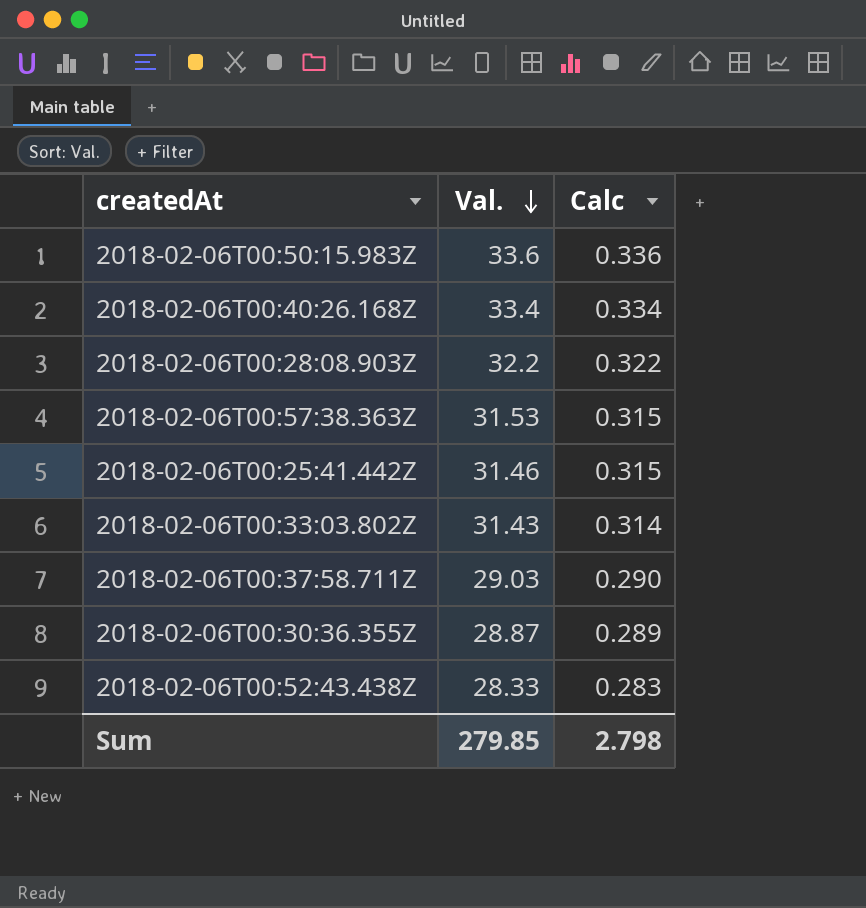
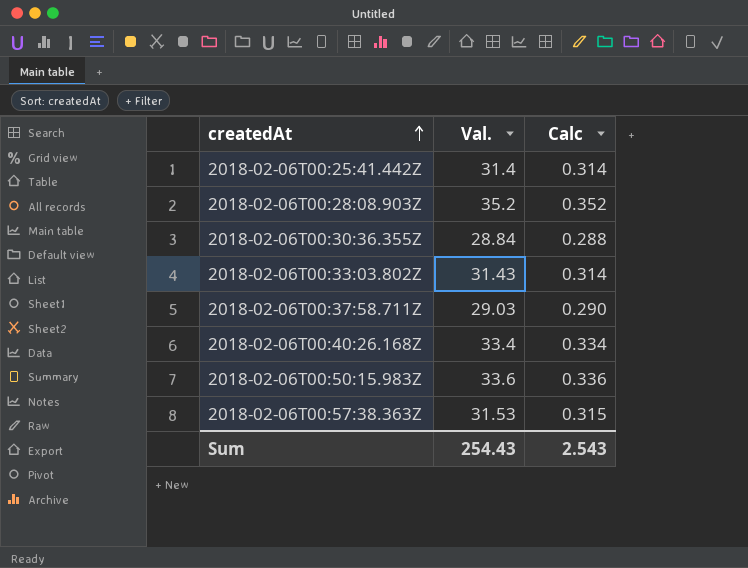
row order: Val. descending -> createdAt ascending
row 2018-02-06T00:52:43.438Z: 28.33 | 0.283 -> none
2018-02-06T00:25:41.442Z | Val.: 31.46 -> 31.4
2018-02-06T00:25:41.442Z | Calc: 0.315 -> 0.314
2018-02-06T00:28:08.903Z | Val.: 32.2 -> 35.2
2018-02-06T00:28:08.903Z | Calc: 0.322 -> 0.352
2018-02-06T00:30:36.355Z | Val.: 28.87 -> 28.84
2018-02-06T00:30:36.355Z | Calc: 0.289 -> 0.288
Sum | Val.: 279.85 -> 254.43
Sum | Calc: 2.798 -> 2.543

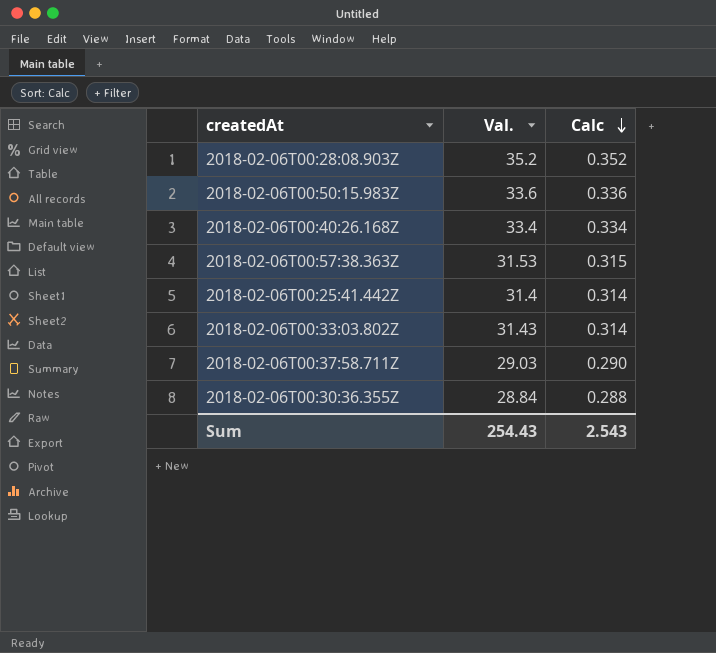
row order: createdAt ascending -> Calc descending

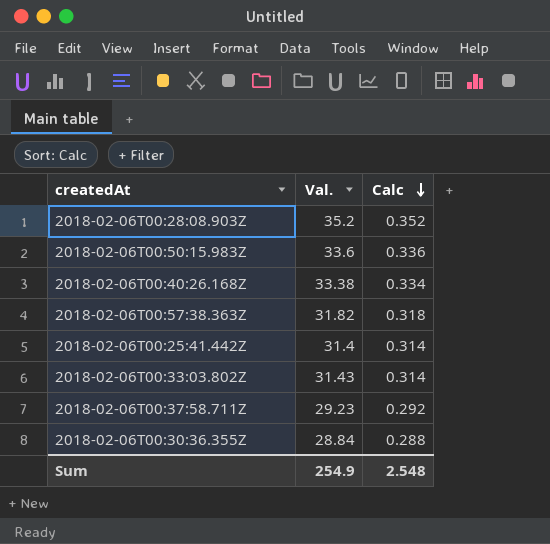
2018-02-06T00:40:26.168Z | Val.: 33.4 -> 33.38
2018-02-06T00:57:38.363Z | Val.: 31.53 -> 31.82
2018-02-06T00:57:38.363Z | Calc: 0.315 -> 0.318
2018-02-06T00:37:58.711Z | Val.: 29.03 -> 29.23
2018-02-06T00:37:58.711Z | Calc: 0.290 -> 0.292
Sum | Val.: 254.43 -> 254.9
Sum | Calc: 2.543 -> 2.548

